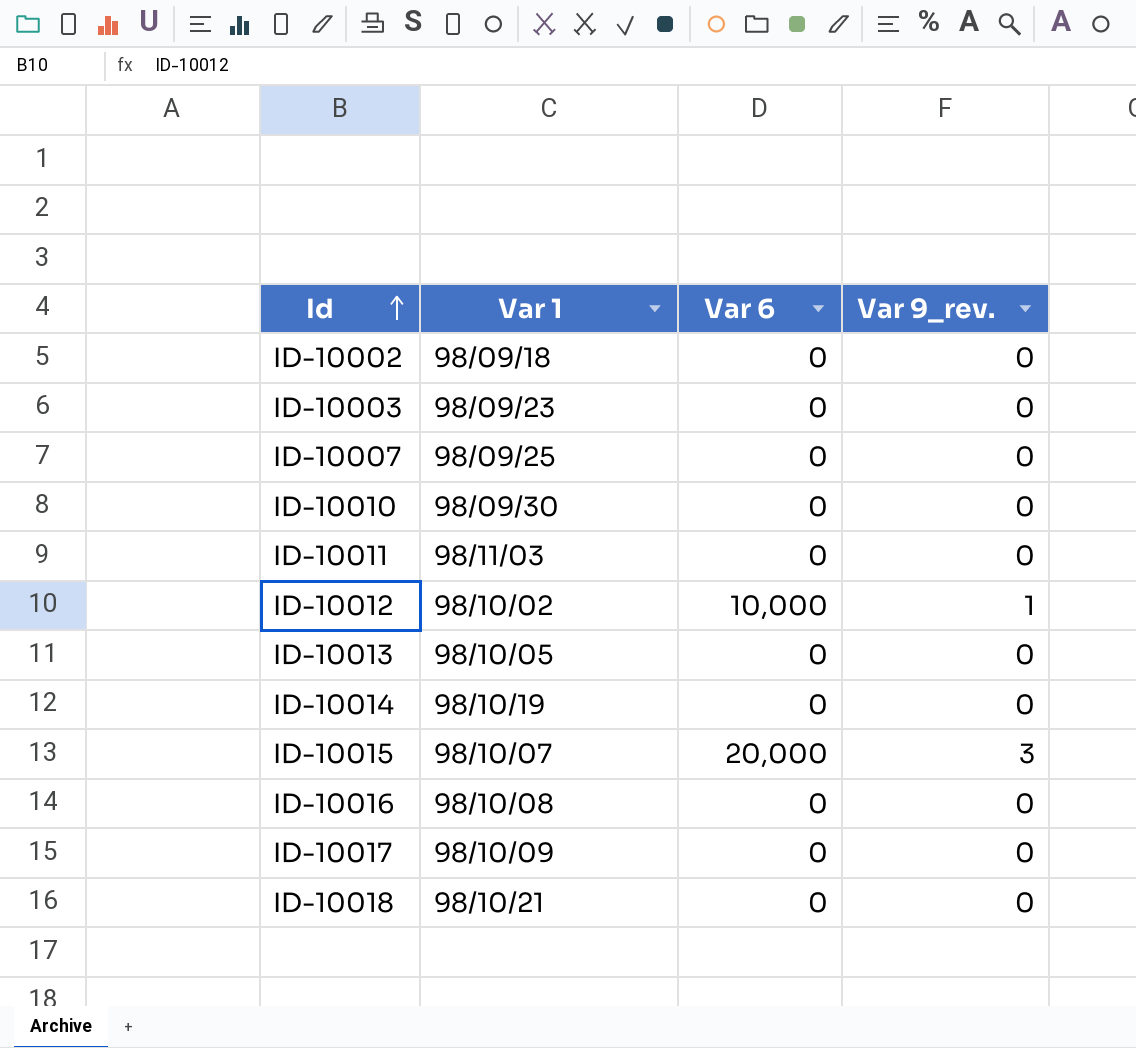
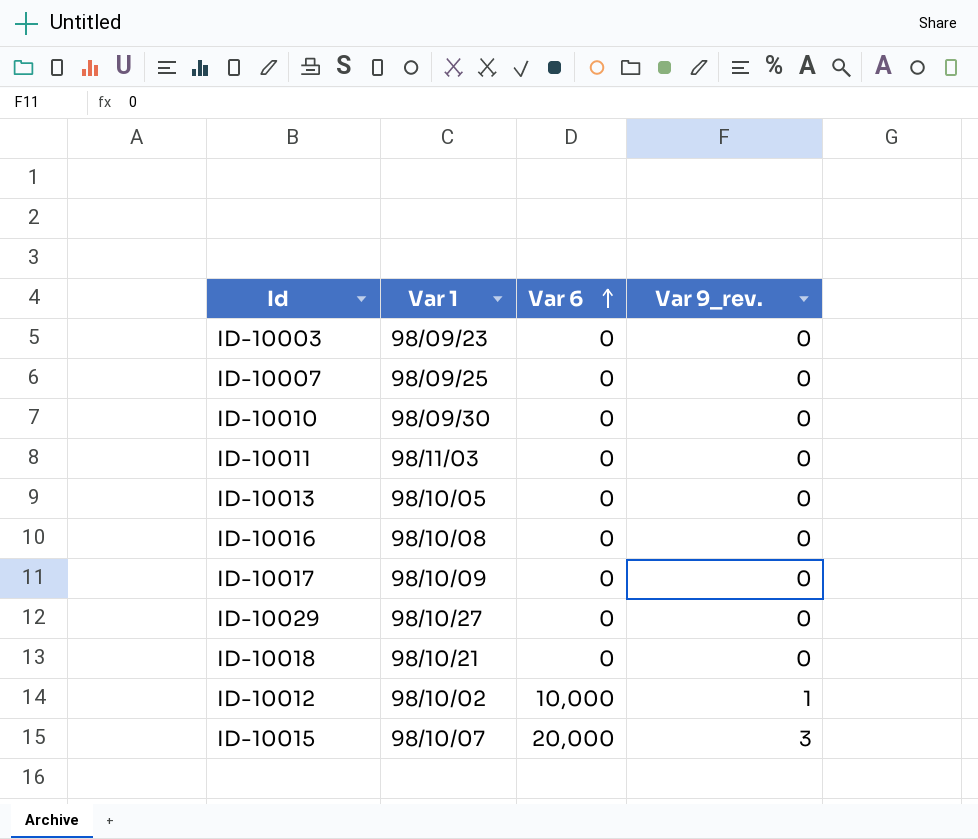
row order: Id ascending -> Var 6 ascending
row ID-10002: 98/09/18 | 0 | 0 -> none
row ID-10014: 98/10/19 | 0 | 0 -> none
row ID-10029: none -> 98/10/27 | 0 | 0

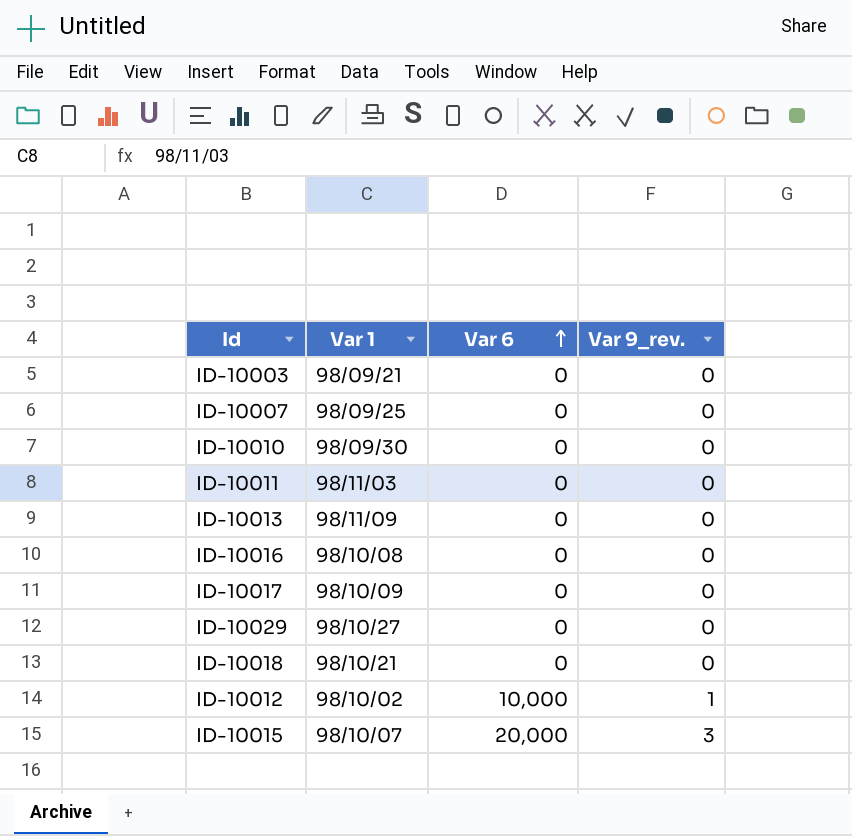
ID-10003 | Var 1: 98/09/23 -> 98/09/21
ID-10013 | Var 1: 98/10/05 -> 98/11/09

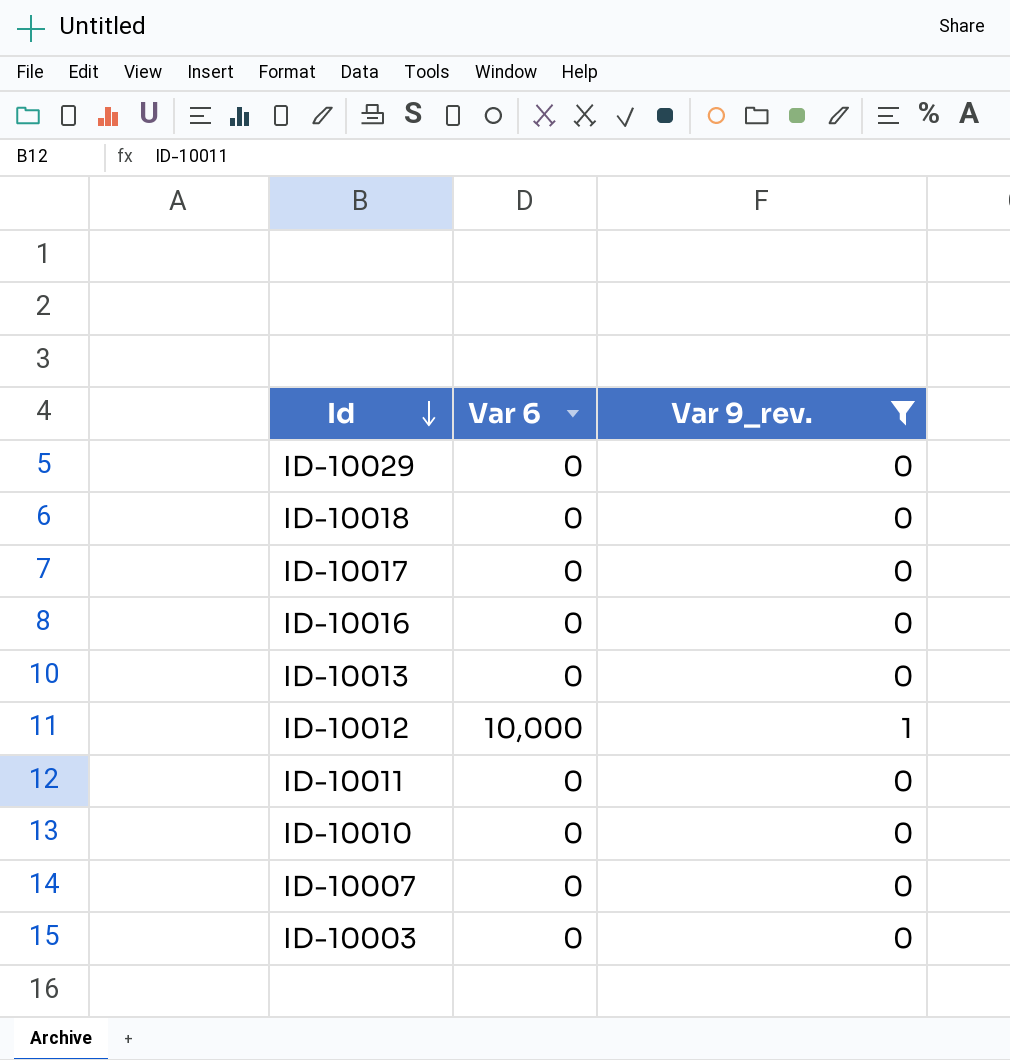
filter: none -> Var 9_rev. != 3
row order: Var 6 ascending -> Id descending
column Var 1 | position: 2 -> none

